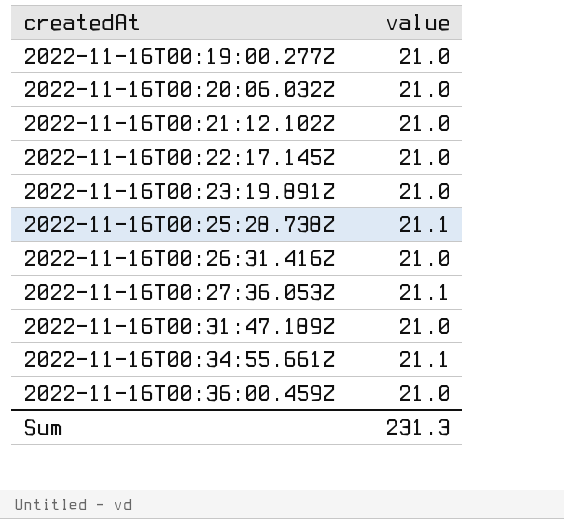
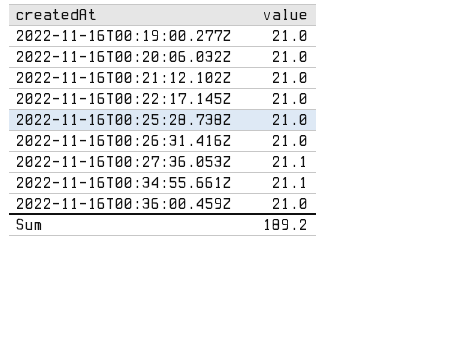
row 2022-11-16T00:23:19.891Z: 21.0 -> none
row 2022-11-16T00:31:47.189Z: 21.0 -> none
2022-11-16T00:25:28.738Z | value: 21.1 -> 21.0
Sum | value: 231.3 -> 189.2

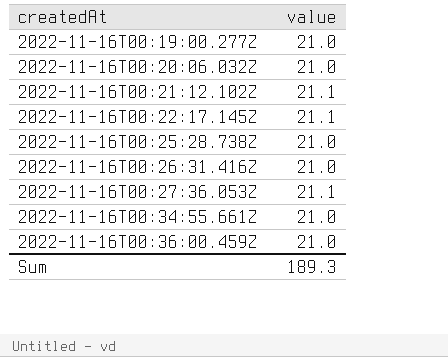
2022-11-16T00:21:12.102Z | value: 21.0 -> 21.1
2022-11-16T00:22:17.145Z | value: 21.0 -> 21.1
2022-11-16T00:34:55.661Z | value: 21.1 -> 21.0
Sum | value: 189.2 -> 189.3

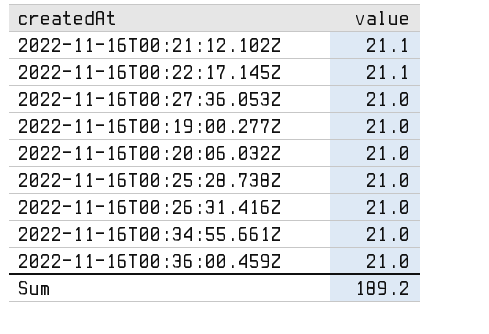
row order: createdAt ascending -> value descending
2022-11-16T00:27:36.053Z | value: 21.1 -> 21.0
Sum | value: 189.3 -> 189.2

